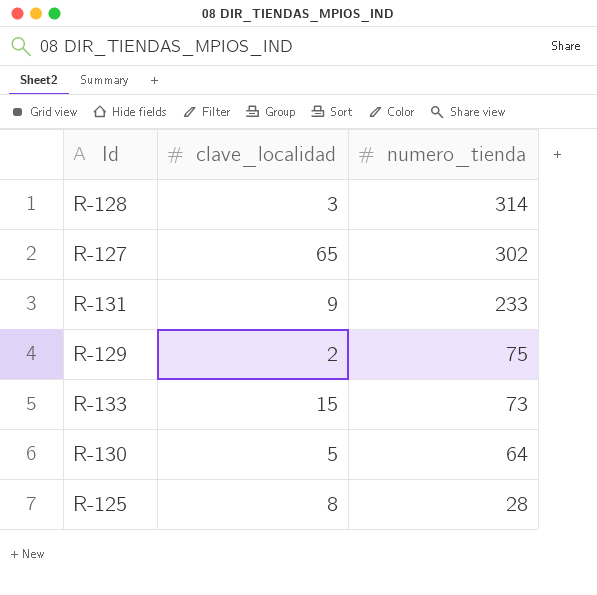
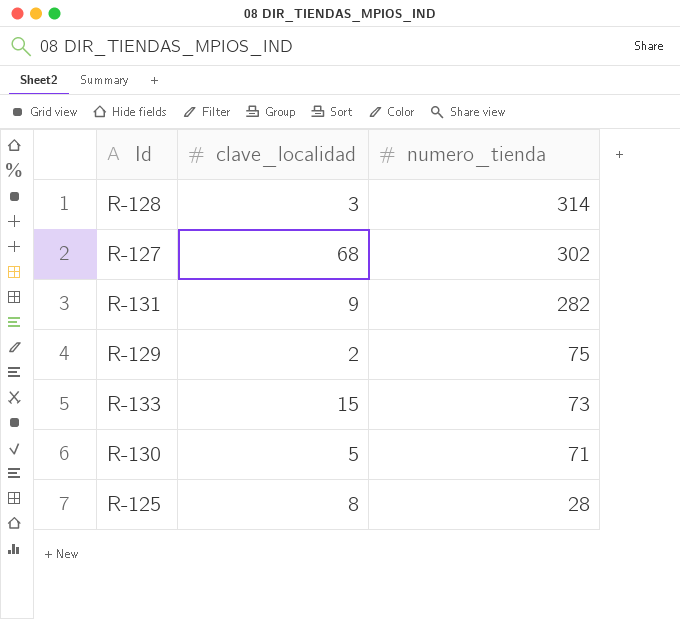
R-127 | clave_localidad: 65 -> 68
R-131 | numero_tienda: 233 -> 282
R-130 | numero_tienda: 64 -> 71

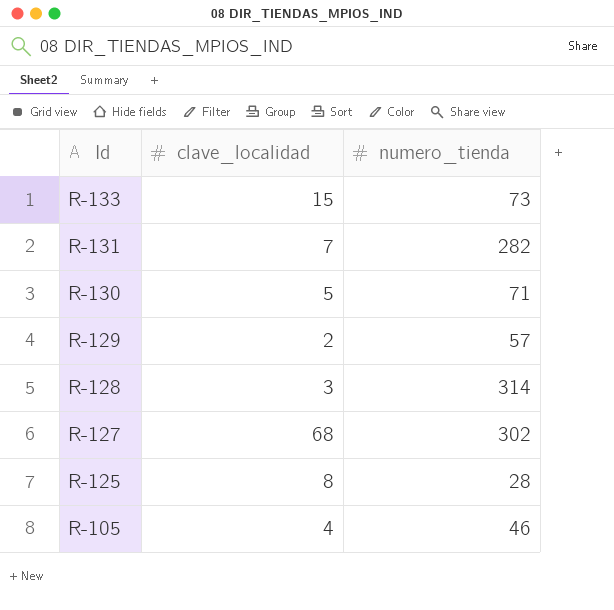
row order: numero_tienda descending -> Id descending
R-131 | clave_localidad: 9 -> 7
R-129 | numero_tienda: 75 -> 57
row R-105: none -> 4 | 46

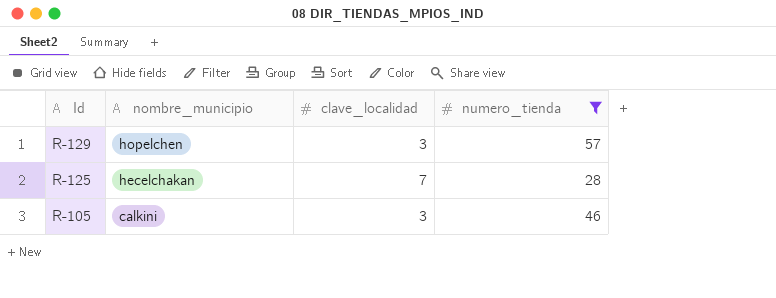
filter: none -> numero_tienda <= 57
column nombre_municipio | position: none -> 2
R-129 | clave_localidad: 2 -> 3
R-125 | clave_localidad: 8 -> 7
R-105 | clave_localidad: 4 -> 3

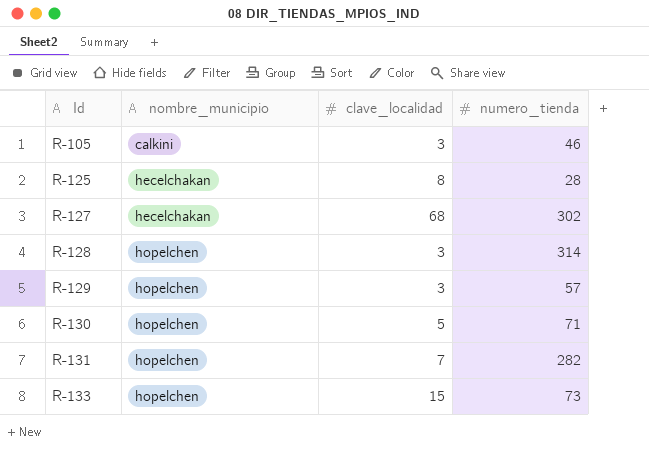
filter: numero_tienda <= 57 -> none
row order: Id descending -> Id ascending
R-125 | clave_localidad: 7 -> 8

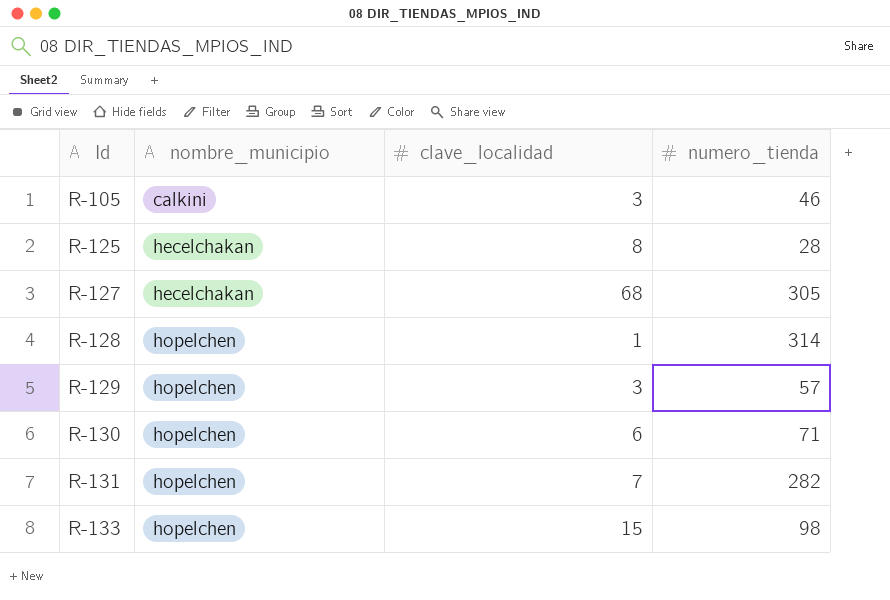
R-127 | numero_tienda: 302 -> 305
R-128 | clave_localidad: 3 -> 1
R-130 | clave_localidad: 5 -> 6
R-133 | numero_tienda: 73 -> 98

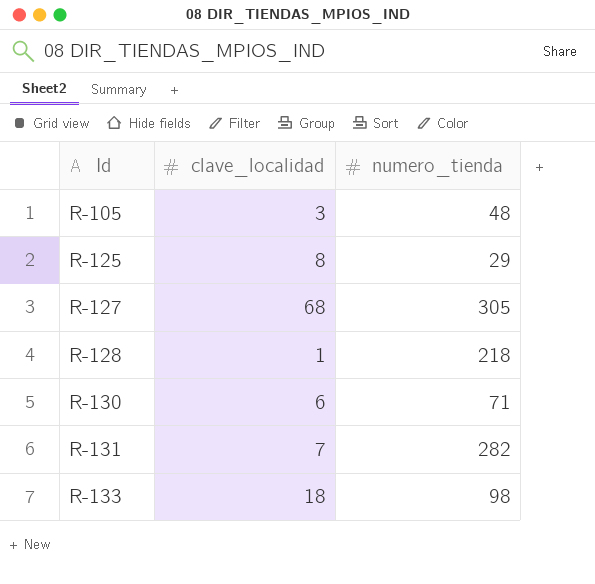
column nombre_municipio | position: 2 -> none
row R-129: hopelchen | 3 | 57 -> none
R-105 | numero_tienda: 46 -> 48
R-125 | numero_tienda: 28 -> 29
R-128 | numero_tienda: 314 -> 218
R-133 | clave_localidad: 15 -> 18

